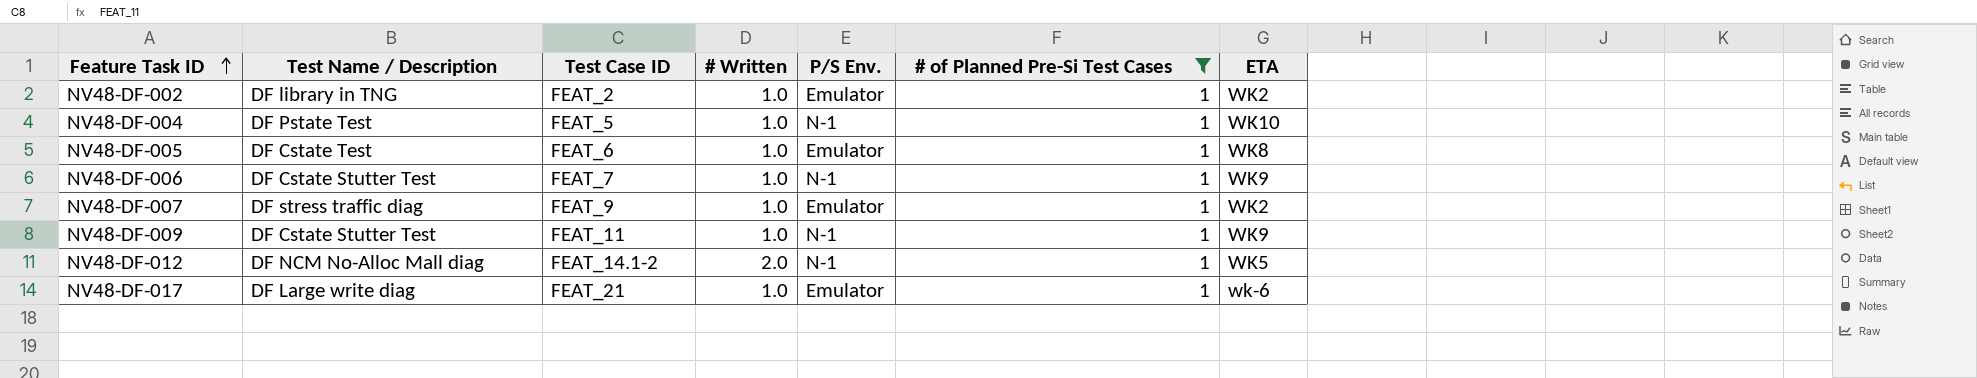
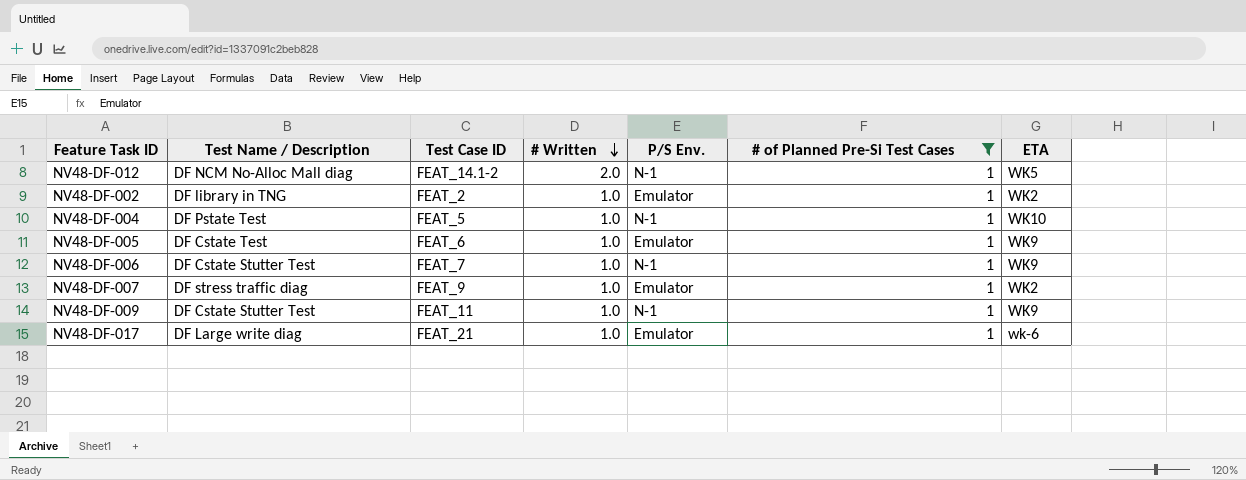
row order: Feature Task ID ascending -> # Written descending
NV48-DF-005 | ETA: WK8 -> WK9

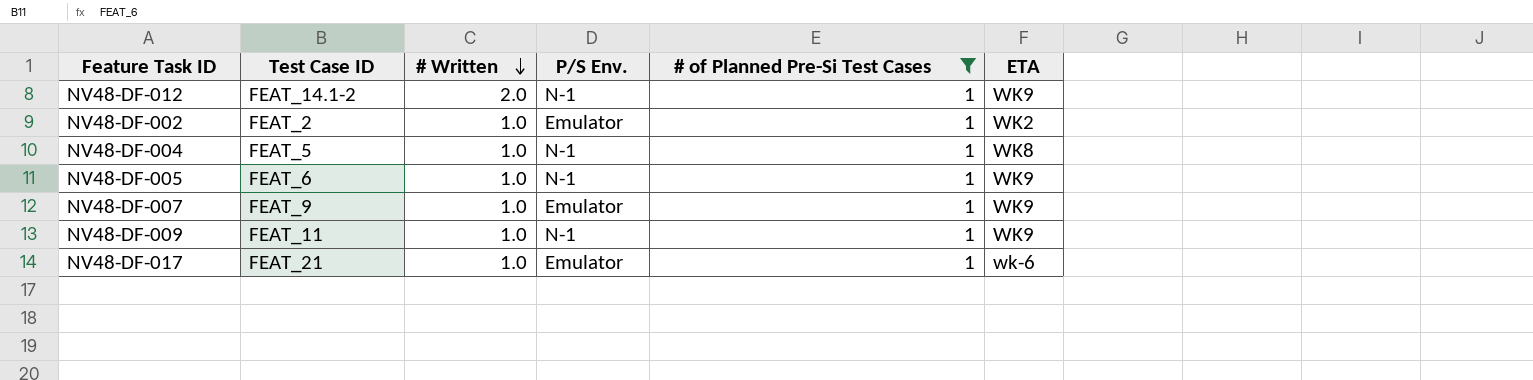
column Test Name / Description | position: 2 -> none
row NV48-DF-006: DF Cstate Stutter Test | FEAT_7 | 1.0 | N-1 | 1 | WK9 -> none
NV48-DF-012 | ETA: WK5 -> WK9
NV48-DF-004 | ETA: WK10 -> WK8
NV48-DF-005 | P/S Env.: Emulator -> N-1
NV48-DF-007 | ETA: WK2 -> WK9

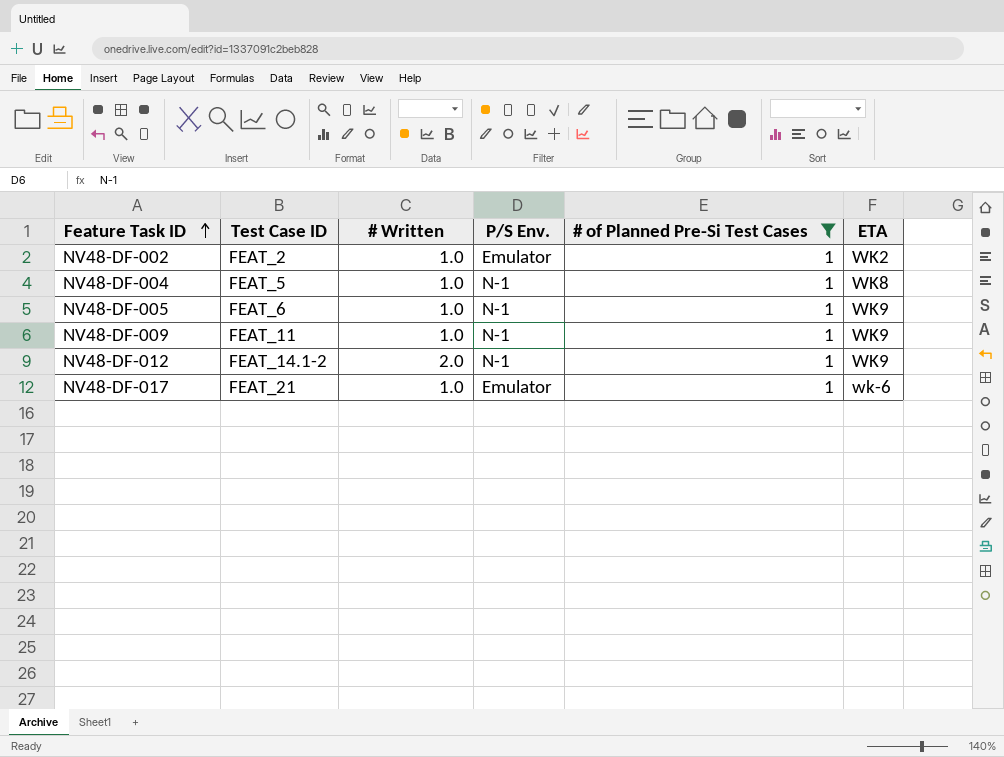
row order: # Written descending -> Feature Task ID ascending
row NV48-DF-007: FEAT_9 | 1.0 | Emulator | 1 | WK9 -> none

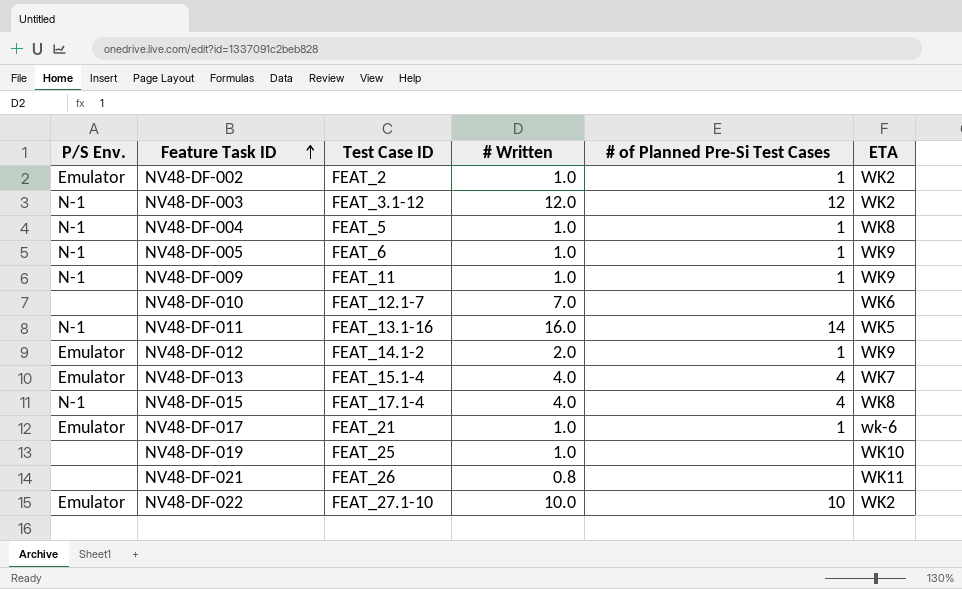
filter: # of Planned Pre-Si Test Cases = 1 -> none
column P/S Env. | position: 4 -> 1
NV48-DF-012 | P/S Env.: N-1 -> Emulator

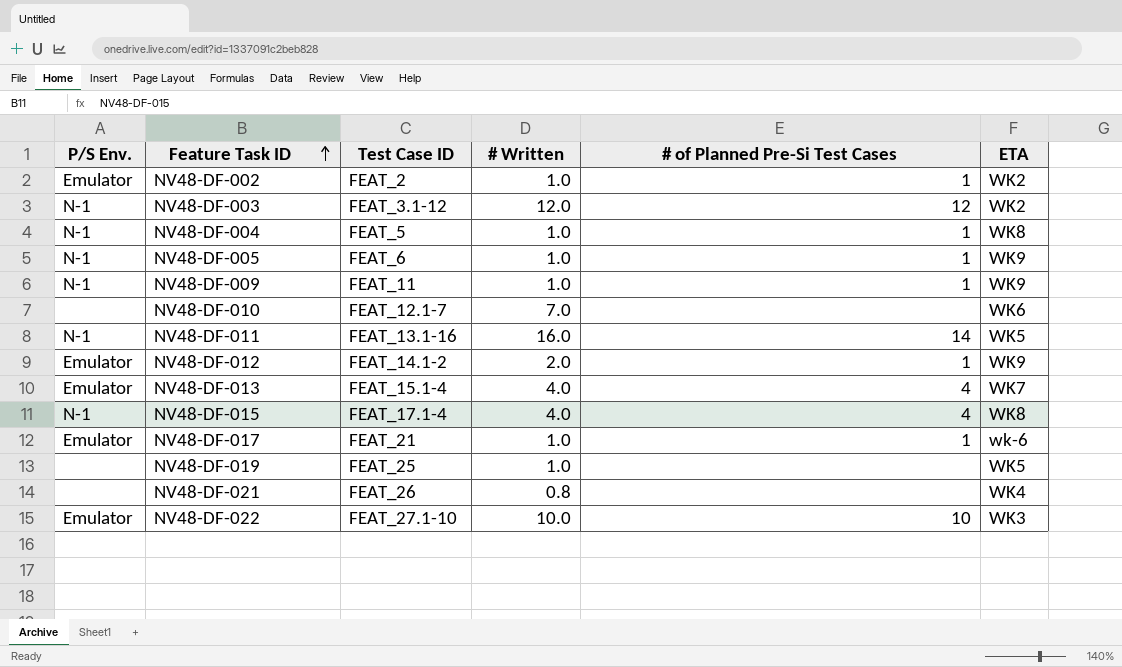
NV48-DF-019 | ETA: WK10 -> WK5
NV48-DF-021 | ETA: WK11 -> WK4
NV48-DF-022 | ETA: WK2 -> WK3

